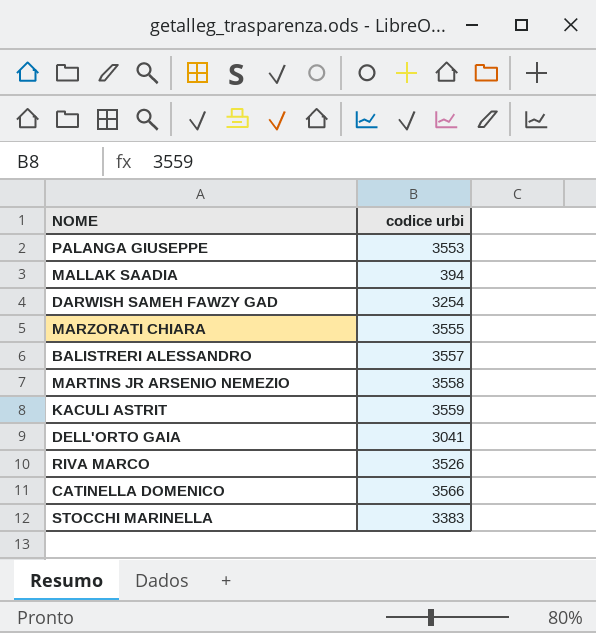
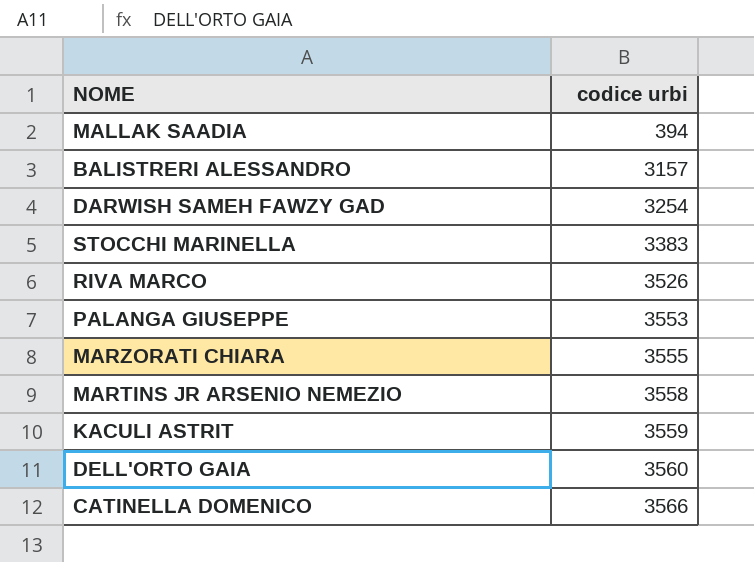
row order: none -> codice urbi ascending
BALISTRERI ALESSANDRO | codice urbi: 3557 -> 3157
DELL'ORTO GAIA | codice urbi: 3041 -> 3560

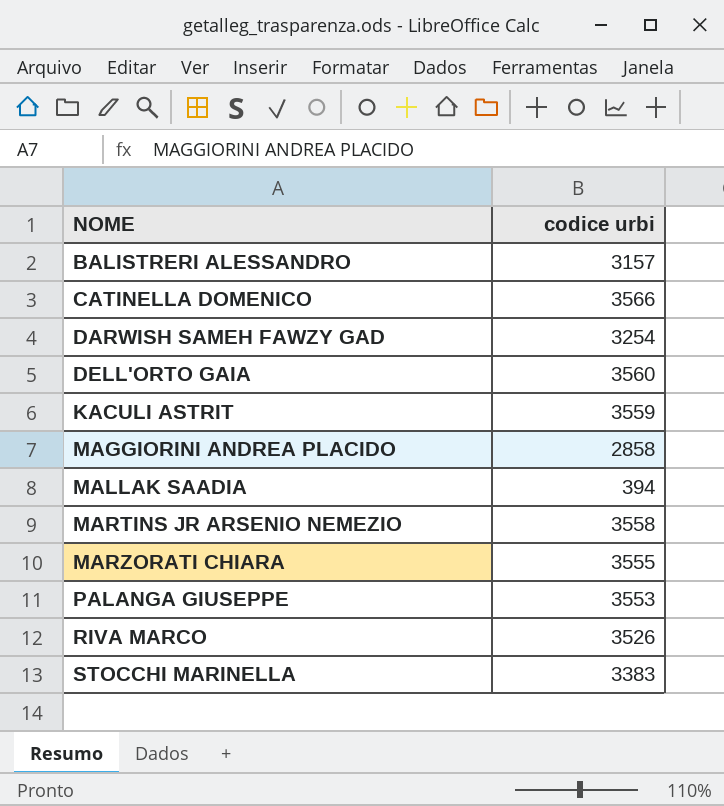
row order: codice urbi ascending -> NOME ascending
row MAGGIORINI ANDREA PLACIDO: none -> 2858

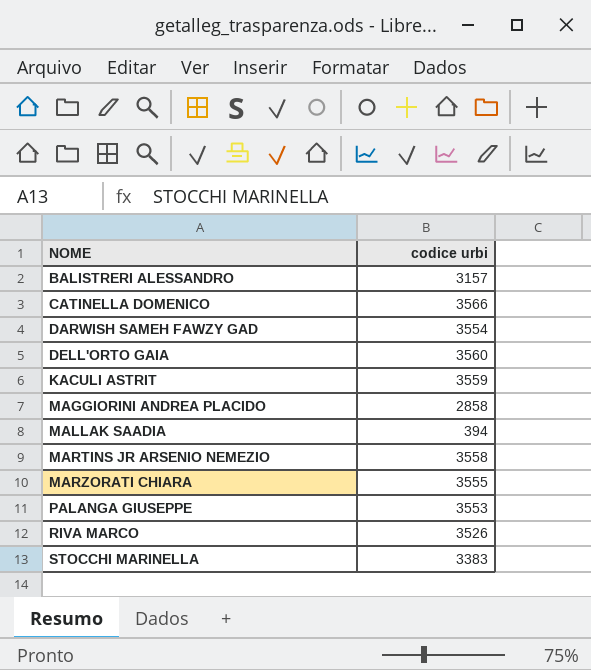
DARWISH SAMEH FAWZY GAD | codice urbi: 3254 -> 3554

